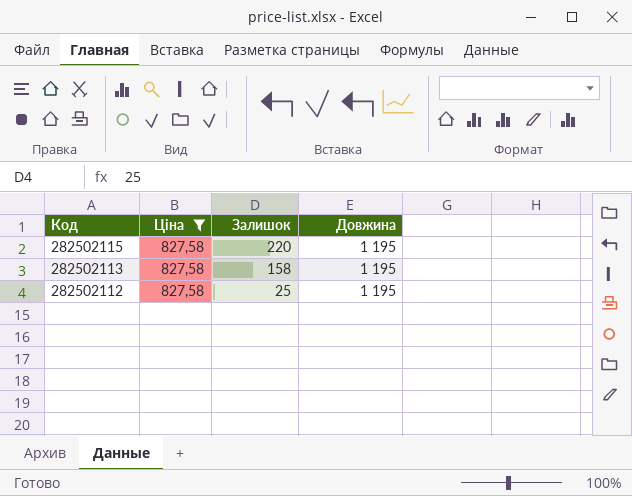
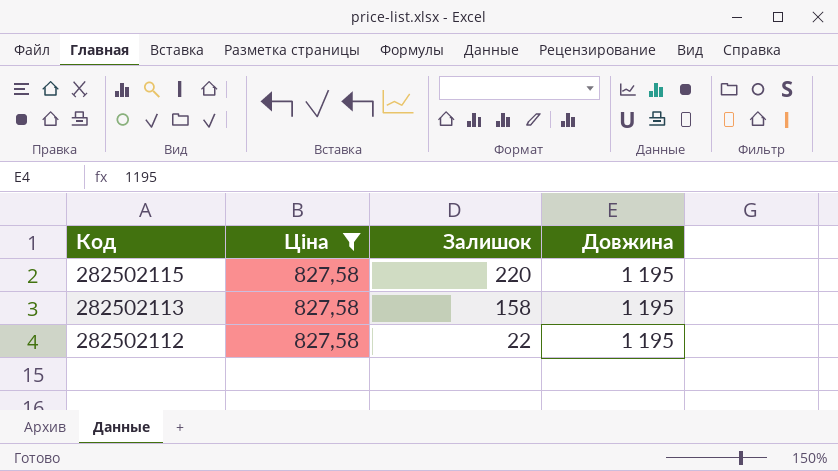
282502112 | Залишок: 25 -> 22

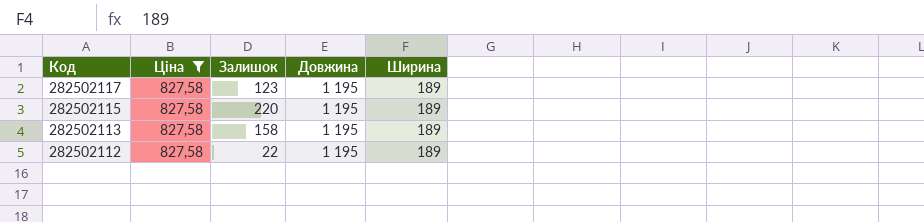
column Ширина | position: none -> 5
row 282502117: none -> 827,58 | 123 | 1 195 | 189

